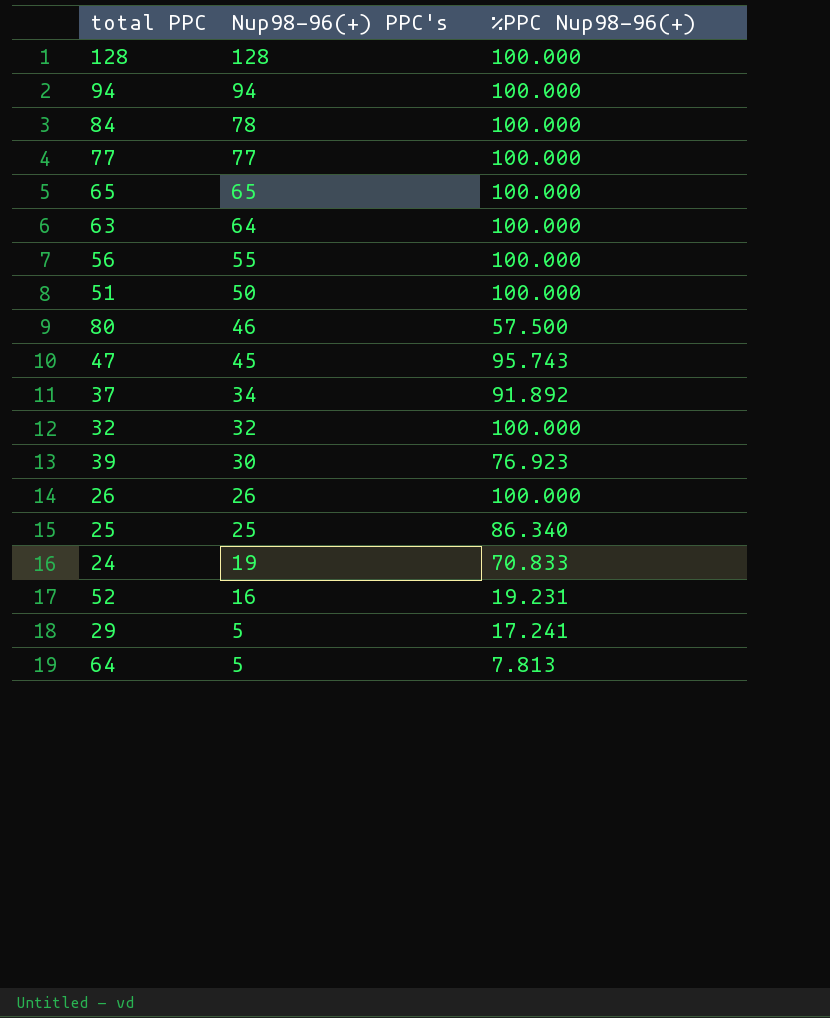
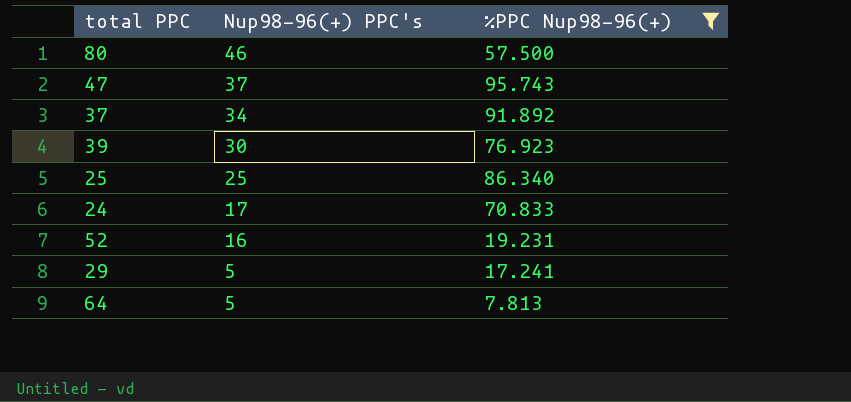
filter: none -> %PPC Nup98-96(+) != 100.000
47 | Nup98-96(+) PPC's: 45 -> 37
24 | Nup98-96(+) PPC's: 19 -> 17

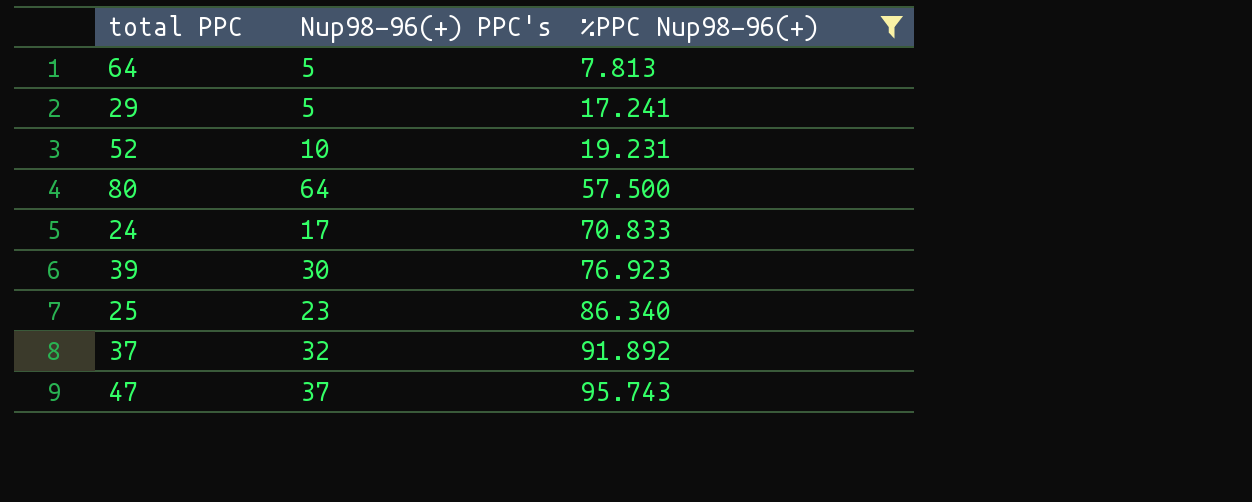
row order: Nup98-96(+) PPC's descending -> %PPC Nup98-96(+) ascending
52 | Nup98-96(+) PPC's: 16 -> 10
80 | Nup98-96(+) PPC's: 46 -> 64
25 | Nup98-96(+) PPC's: 25 -> 23
37 | Nup98-96(+) PPC's: 34 -> 32

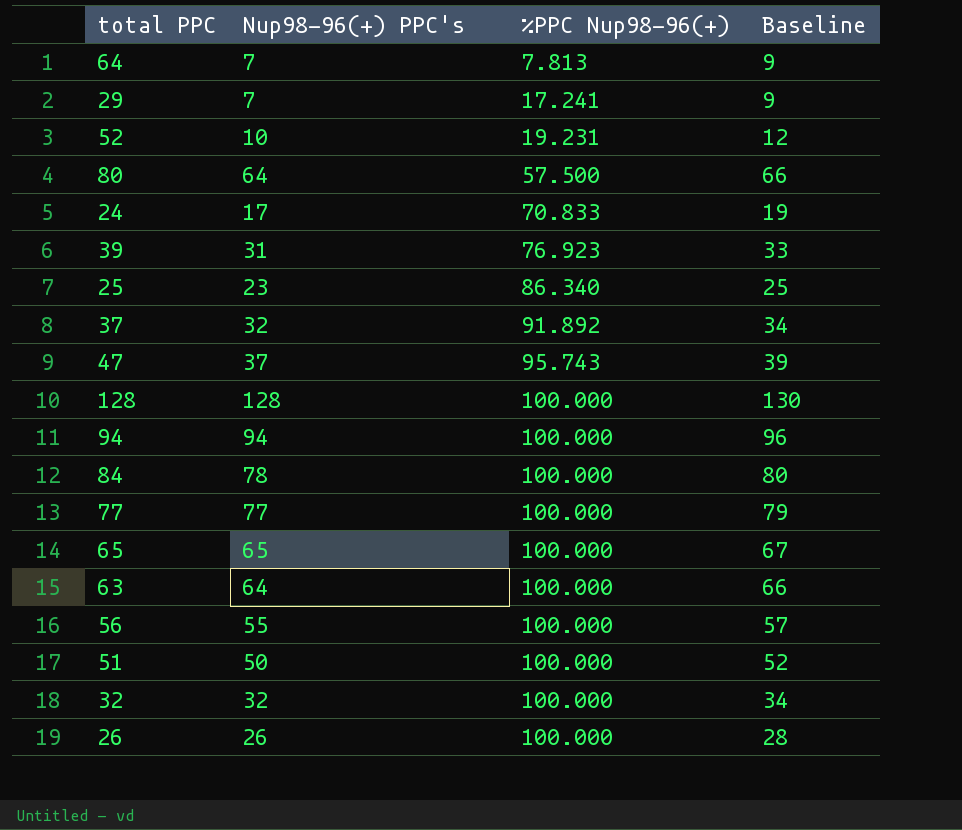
filter: %PPC Nup98-96(+) != 100.000 -> none
column Baseline | formula: none -> [Nup98-96(+) PPC's] + 2
64 | Nup98-96(+) PPC's: 5 -> 7
29 | Nup98-96(+) PPC's: 5 -> 7
39 | Nup98-96(+) PPC's: 30 -> 31

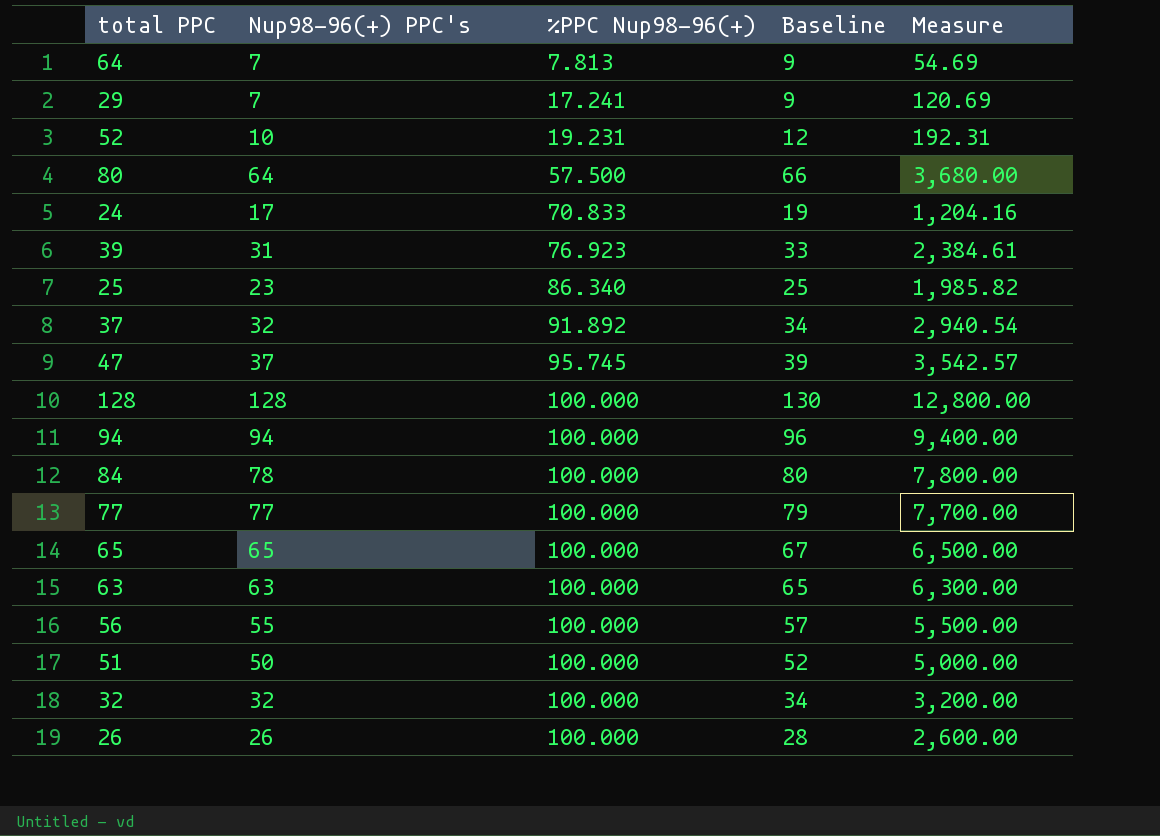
column Measure | formula: none -> [Nup98-96(+) PPC's] * [%PPC Nup98-96(+)]
47 | %PPC Nup98-96(+): 95.743 -> 95.745
63 | Nup98-96(+) PPC's: 64 -> 63
63 | Baseline: 66 -> 65

